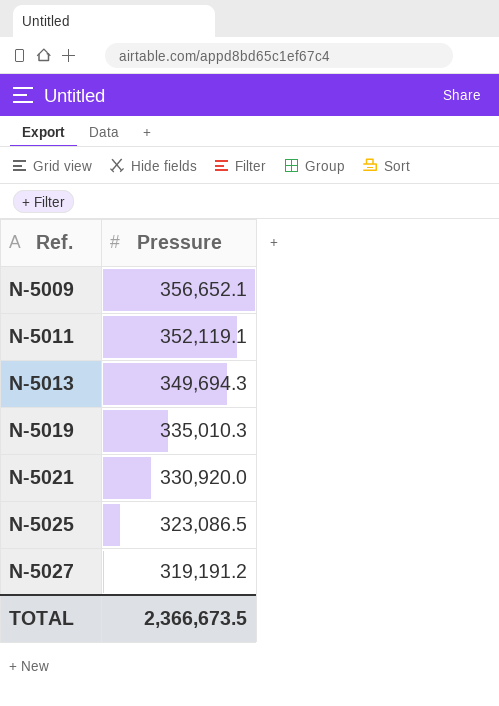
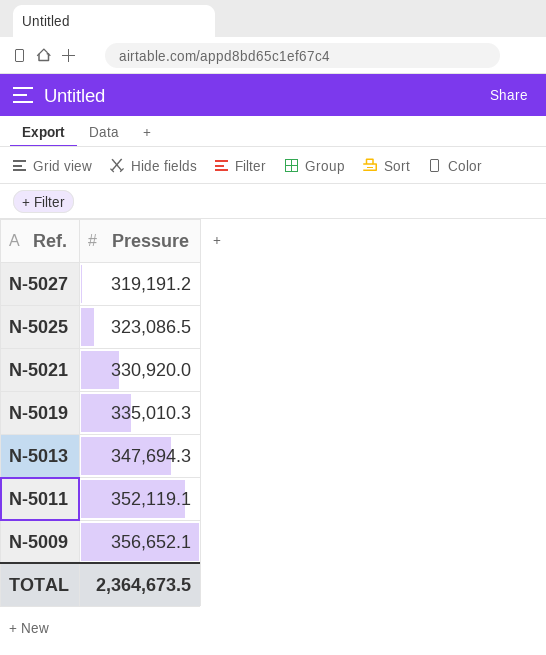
row order: Ref. ascending -> Ref. descending
N-5013 | Pressure: 349,694.3 -> 347,694.3
TOTAL | Pressure: 2,366,673.5 -> 2,364,673.5

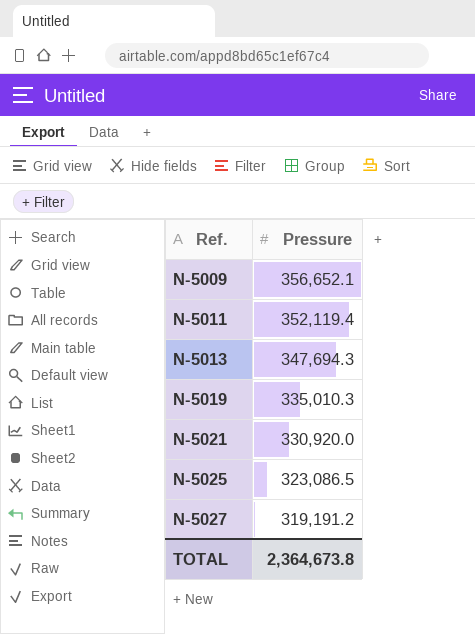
row order: Ref. descending -> Ref. ascending
N-5011 | Pressure: 352,119.1 -> 352,119.4
TOTAL | Pressure: 2,364,673.5 -> 2,364,673.8

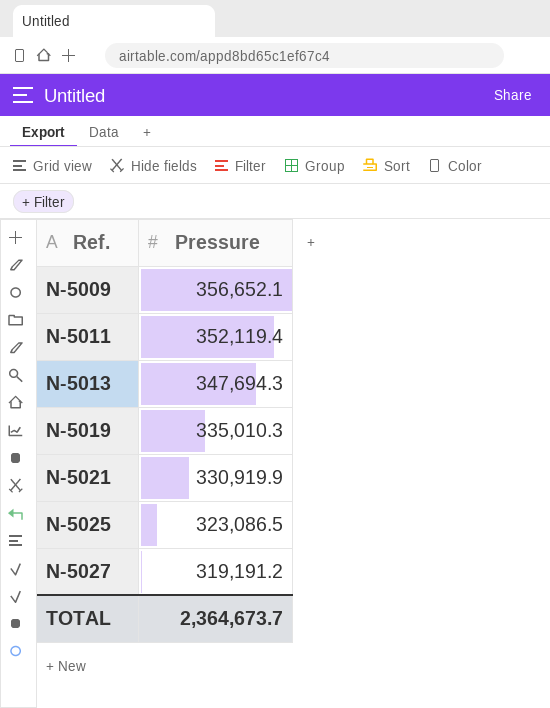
N-5021 | Pressure: 330,920.0 -> 330,919.9
TOTAL | Pressure: 2,364,673.8 -> 2,364,673.7

